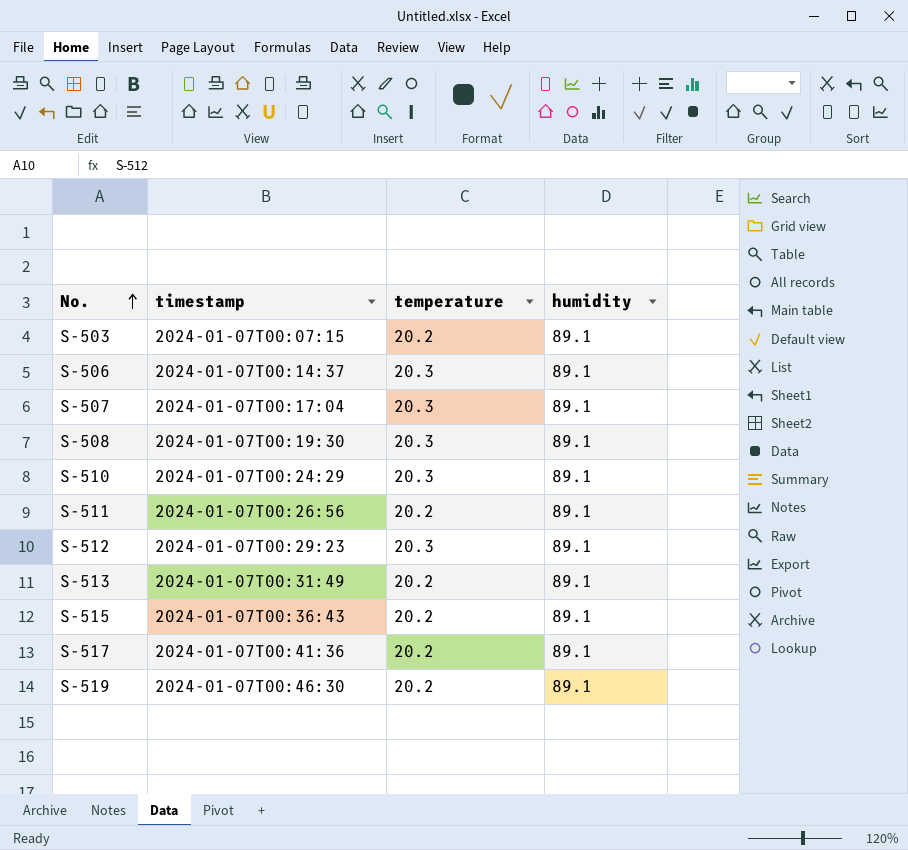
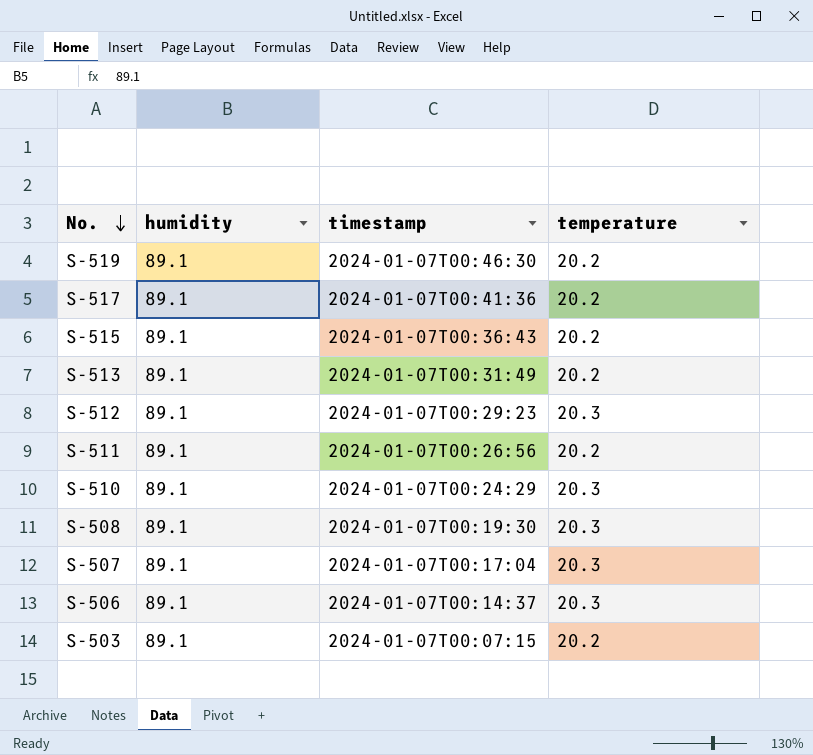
row order: No. ascending -> No. descending
column humidity | position: 4 -> 2

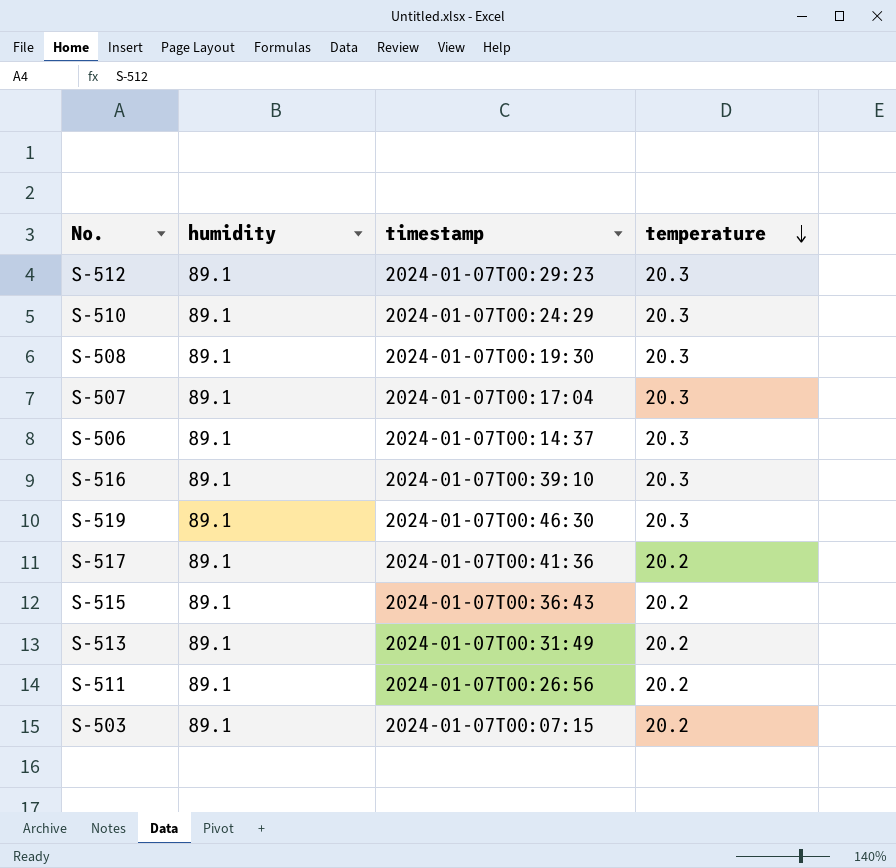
row order: No. descending -> temperature descending
row S-516: none -> 89.1 | 2024-01-07T00:39:10 | 20.3
S-519 | temperature: 20.2 -> 20.3

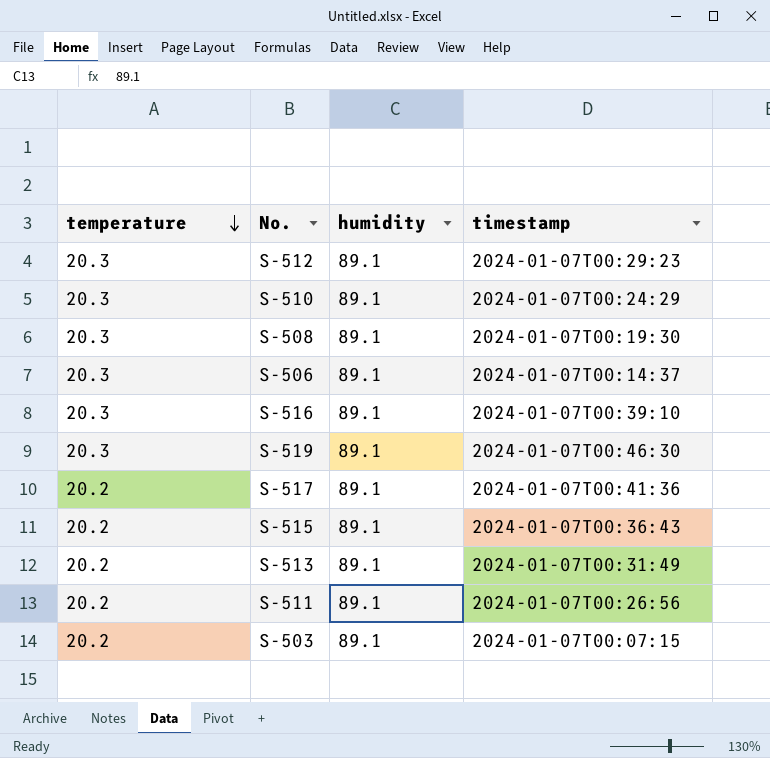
column temperature | position: 4 -> 1
row S-507: 89.1 | 2024-01-07T00:17:04 | 20.3 -> none

